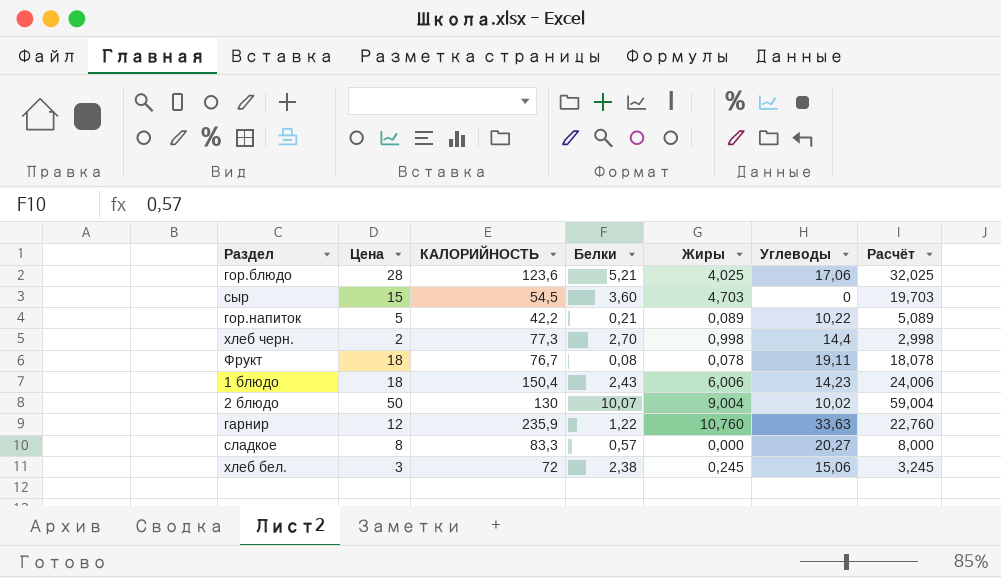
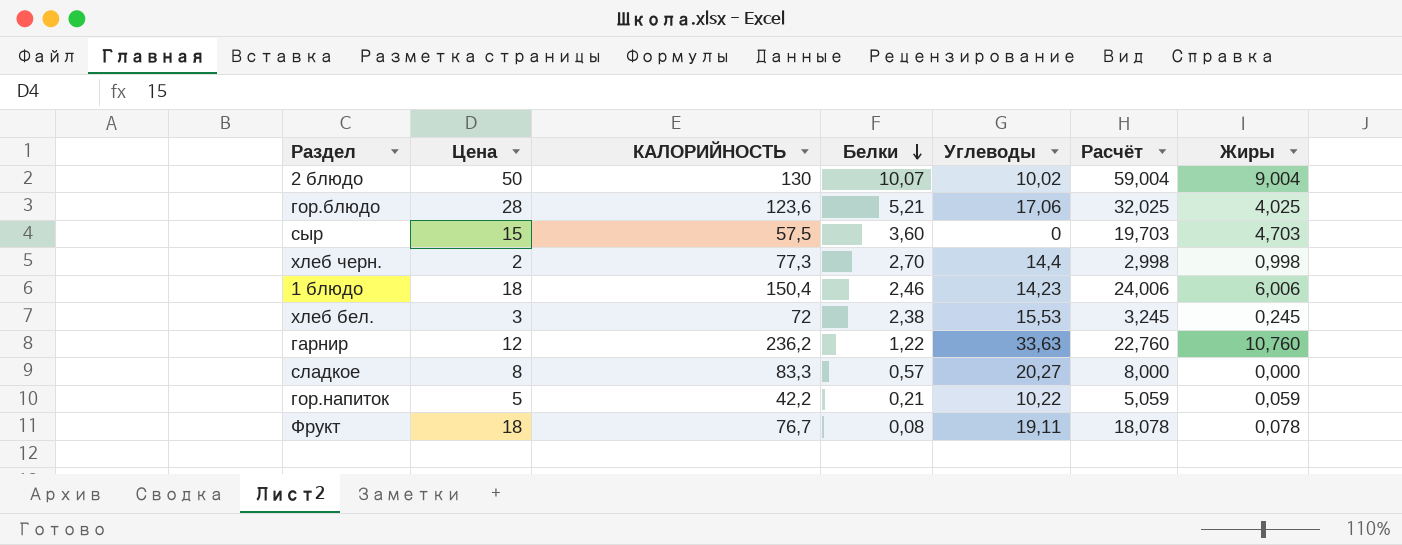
row order: none -> Белки descending
column Жиры | position: 5 -> 7
сыр | КАЛОРИЙНОСТЬ: 54,5 -> 57,5
1 блюдо | Белки: 2,43 -> 2,46
хлеб бел. | Углеводы: 15,06 -> 15,53
гарнир | КАЛОРИЙНОСТЬ: 235,9 -> 236,2
гор.напиток | Расчёт: 5,089 -> 5,059
гор.напиток | Жиры: 0,089 -> 0,059

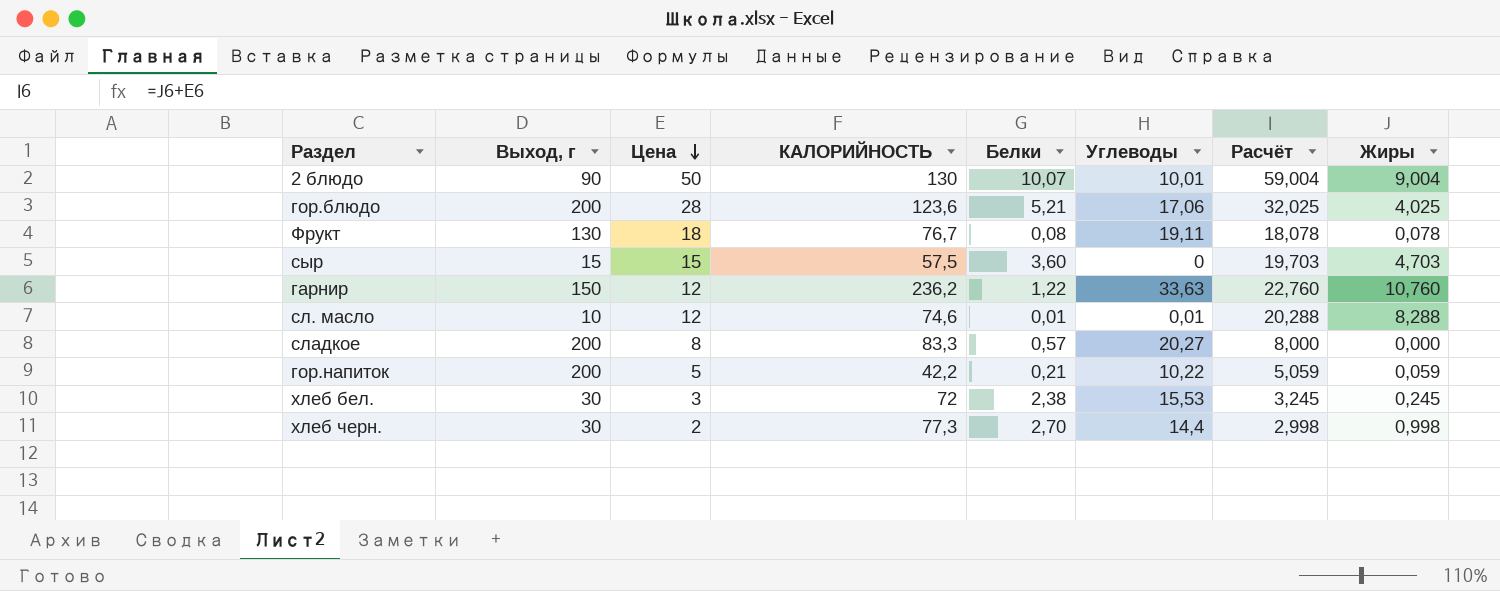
row order: Белки descending -> Цена descending
column Выход, г | position: none -> 2
row 1 блюдо: 18 | 150,4 | 2,46 | 14,23 | 24,006 | 6,006 -> none
2 блюдо | Углеводы: 10,02 -> 10,01
row сл. масло: none -> 10 | 12 | 74,6 | 0,01 | 0,01 | 20,288 | 8,288

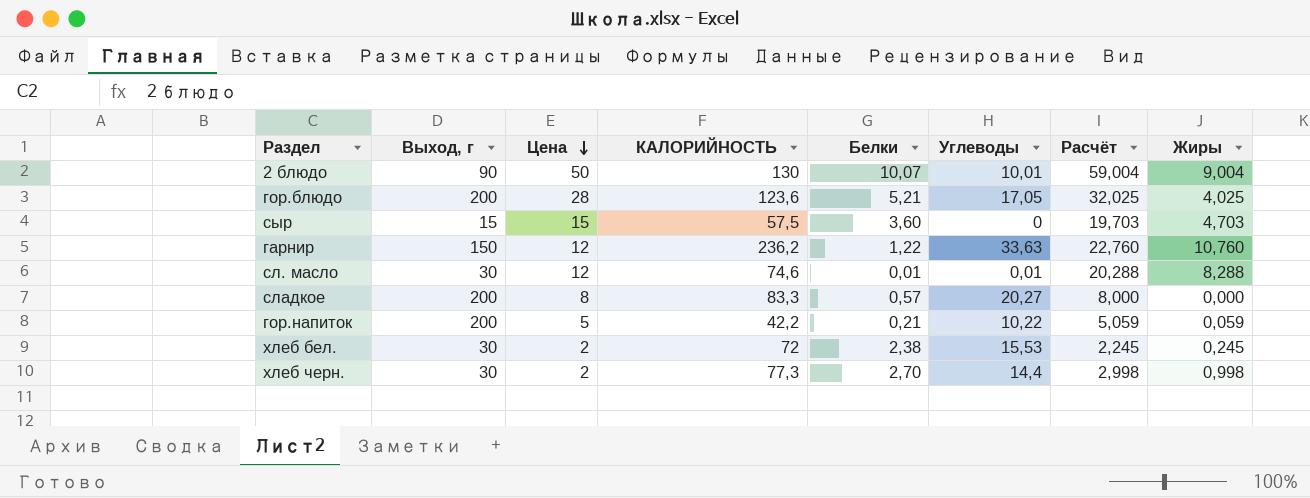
row Фрукт: 130 | 18 | 76,7 | 0,08 | 19,11 | 18,078 | 0,078 -> none
гор.блюдо | Углеводы: 17,06 -> 17,05
сл. масло | Выход, г: 10 -> 30
хлеб бел. | Цена: 3 -> 2
хлеб бел. | Расчёт: 3,245 -> 2,245

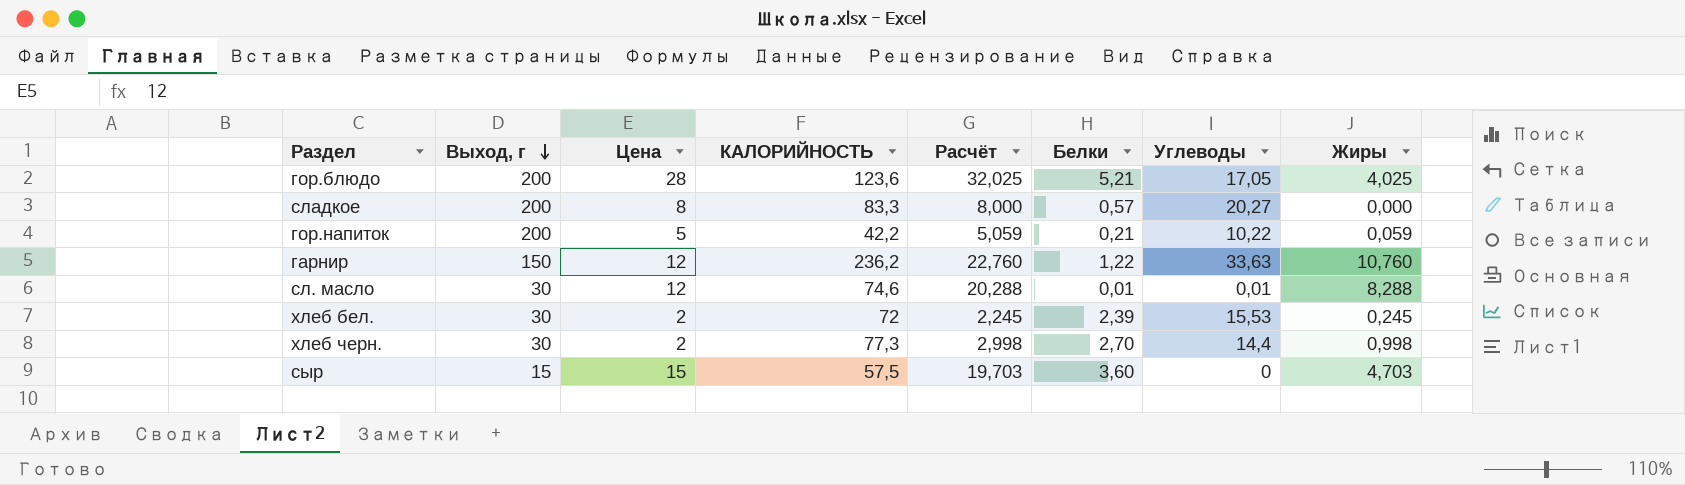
row order: Цена descending -> Выход, г descending
column Расчёт | position: 7 -> 5
row 2 блюдо: 90 | 50 | 130 | 10,07 | 10,01 | 59,004 | 9,004 -> none
хлеб бел. | Белки: 2,38 -> 2,39

